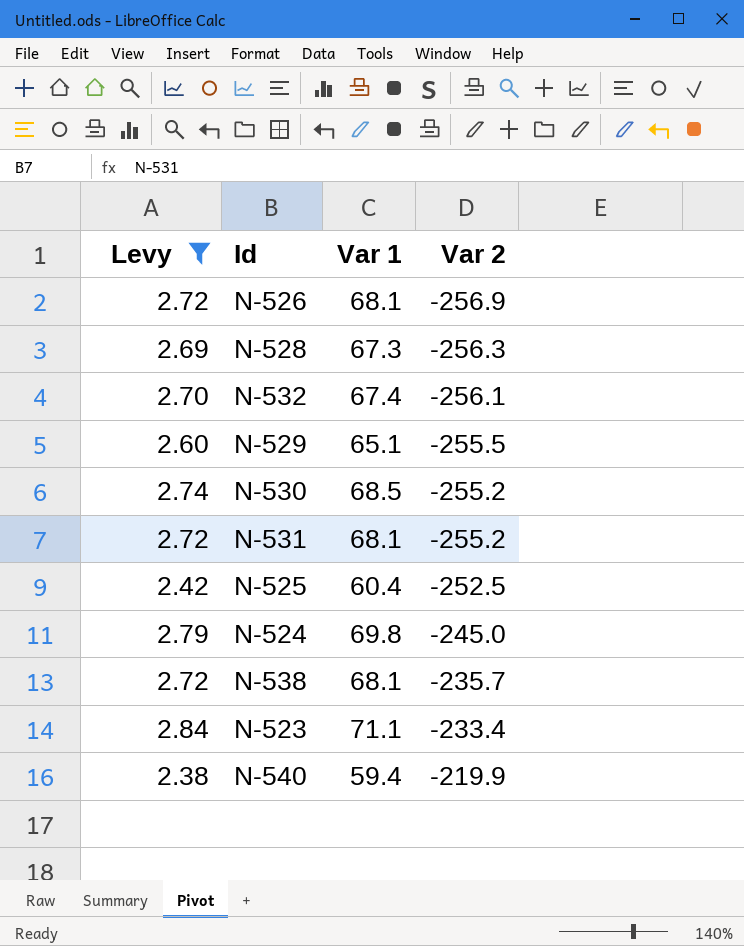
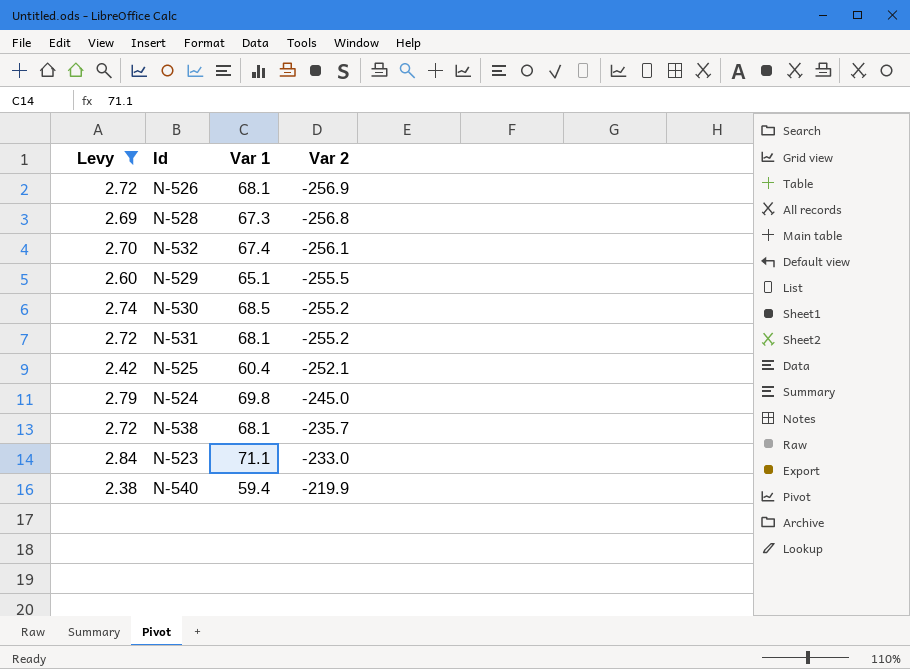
N-528 | Var 2: -256.3 -> -256.8
N-525 | Var 2: -252.5 -> -252.1
N-523 | Var 2: -233.4 -> -233.0

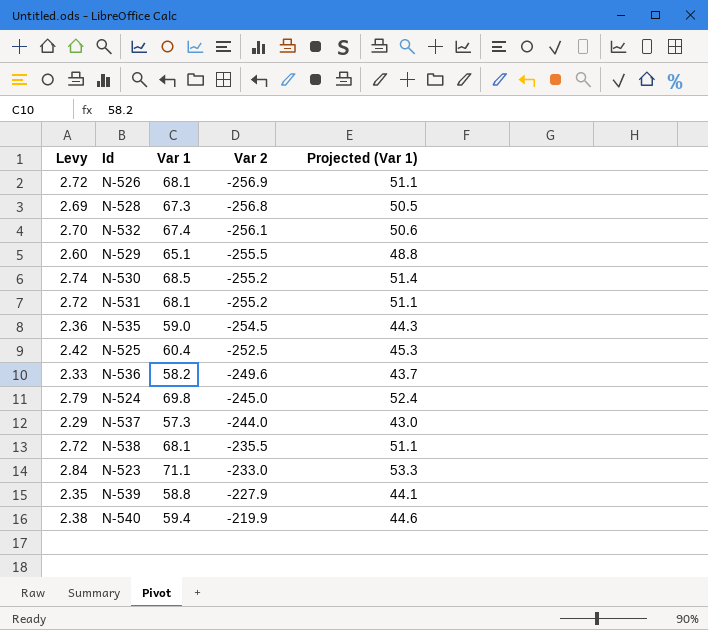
filter: Levy >= 2.38 -> none
column Projected (Var 1) | formula: none -> [Var 1] * 0.75
N-525 | Var 2: -252.1 -> -252.5
N-538 | Var 2: -235.7 -> -235.5

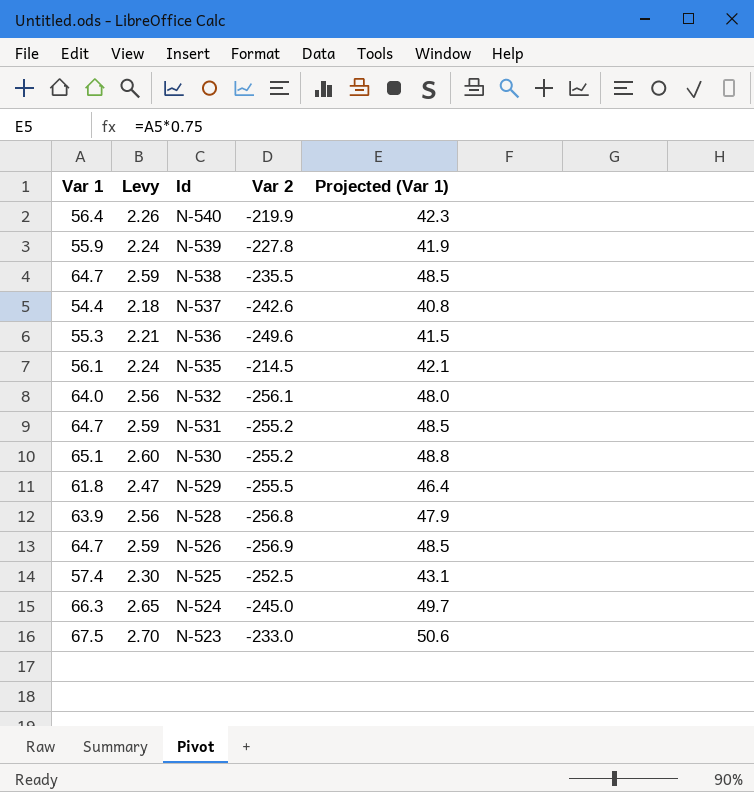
row order: Var 2 ascending -> Id descending
column Var 1 | position: 3 -> 1
N-540 | Var 1: 59.4 -> 56.4
N-540 | Levy: 2.38 -> 2.26
N-540 | Projected (Var 1): 44.6 -> 42.3
N-539 | Var 1: 58.8 -> 55.9
N-539 | Levy: 2.35 -> 2.24
N-539 | Var 2: -227.9 -> -227.8
N-539 | Projected (Var 1): 44.1 -> 41.9
N-538 | Var 1: 68.1 -> 64.7
N-538 | Levy: 2.72 -> 2.59
N-538 | Projected (Var 1): 51.1 -> 48.5
N-537 | Var 1: 57.3 -> 54.4
N-537 | Levy: 2.29 -> 2.18
N-537 | Var 2: -244.0 -> -242.6
N-537 | Projected (Var 1): 43.0 -> 40.8
N-536 | Var 1: 58.2 -> 55.3
N-536 | Levy: 2.33 -> 2.21
N-536 | Projected (Var 1): 43.7 -> 41.5
N-535 | Var 1: 59.0 -> 56.1
N-535 | Levy: 2.36 -> 2.24
N-535 | Var 2: -254.5 -> -214.5
N-535 | Projected (Var 1): 44.3 -> 42.1
N-532 | Var 1: 67.4 -> 64.0
N-532 | Levy: 2.70 -> 2.56
N-532 | Projected (Var 1): 50.6 -> 48.0
N-531 | Var 1: 68.1 -> 64.7
N-531 | Levy: 2.72 -> 2.59
N-531 | Projected (Var 1): 51.1 -> 48.5
N-530 | Var 1: 68.5 -> 65.1
N-530 | Levy: 2.74 -> 2.60
N-530 | Projected (Var 1): 51.4 -> 48.8
N-529 | Var 1: 65.1 -> 61.8
N-529 | Levy: 2.60 -> 2.47
N-529 | Projected (Var 1): 48.8 -> 46.4
N-528 | Var 1: 67.3 -> 63.9
N-528 | Levy: 2.69 -> 2.56
N-528 | Projected (Var 1): 50.5 -> 47.9
N-526 | Var 1: 68.1 -> 64.7
N-526 | Levy: 2.72 -> 2.59
N-526 | Projected (Var 1): 51.1 -> 48.5
N-525 | Var 1: 60.4 -> 57.4
N-525 | Levy: 2.42 -> 2.30
N-525 | Projected (Var 1): 45.3 -> 43.1
N-524 | Var 1: 69.8 -> 66.3
N-524 | Levy: 2.79 -> 2.65
N-524 | Projected (Var 1): 52.4 -> 49.7
N-523 | Var 1: 71.1 -> 67.5
N-523 | Levy: 2.84 -> 2.70
N-523 | Projected (Var 1): 53.3 -> 50.6

